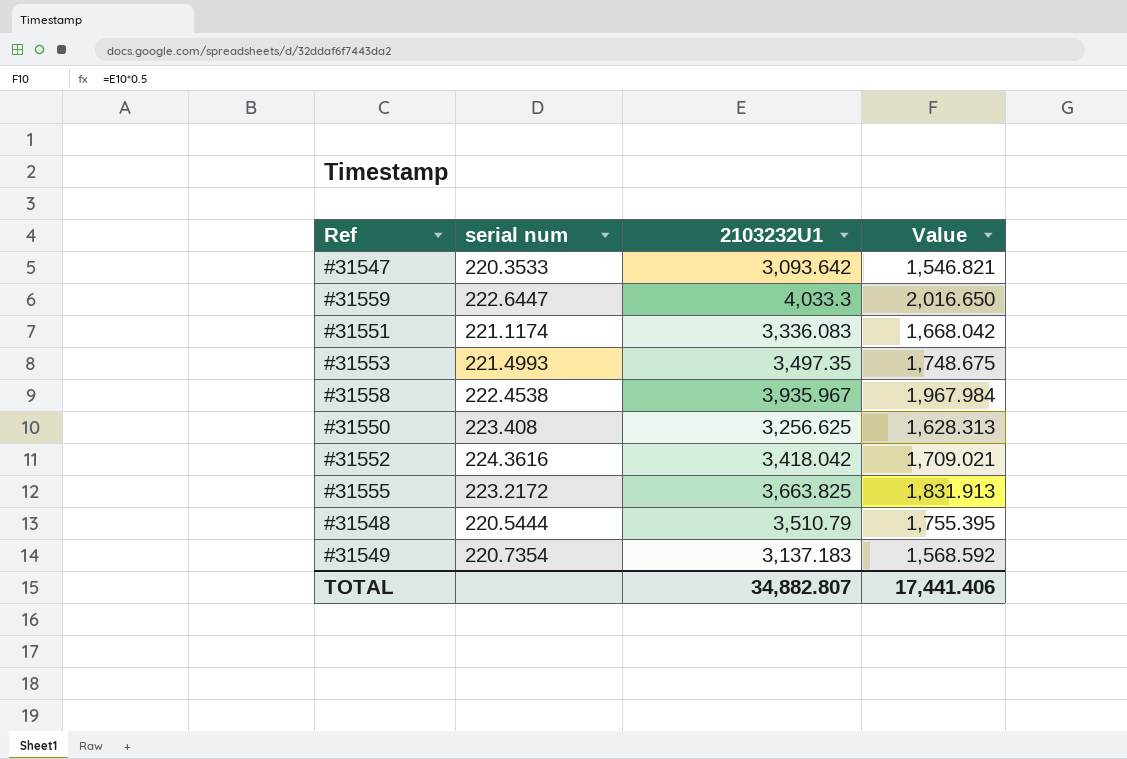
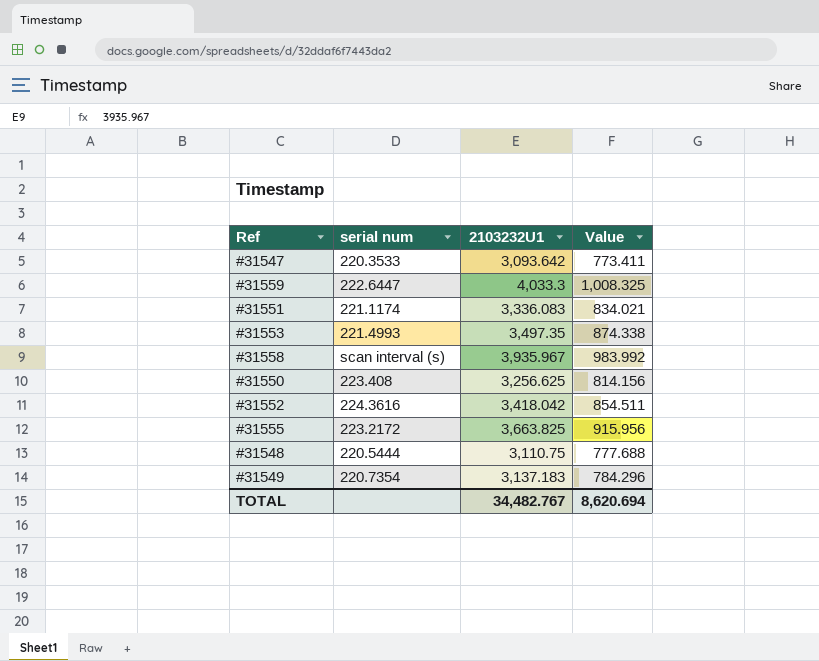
column Value | formula: [2103232U1] * 0.5 -> [2103232U1] * 0.25
#31558 | serial num: 222.4538 -> scan interval (s)
#31548 | 2103232U1: 3,510.79 -> 3,110.75
TOTAL | 2103232U1: 34,882.807 -> 34,482.767
TOTAL | Value: 17,441.406 -> 8,620.694

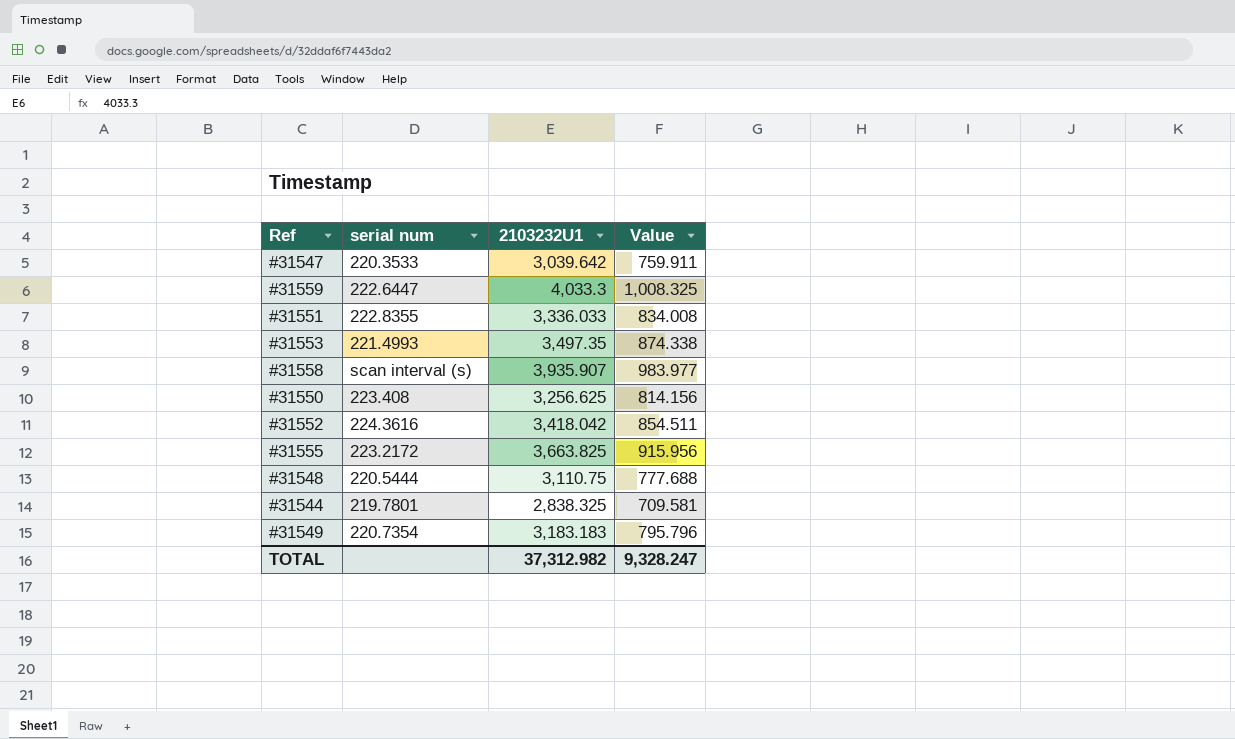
#31547 | 2103232U1: 3,093.642 -> 3,039.642
#31547 | Value: 773.411 -> 759.911
#31551 | serial num: 221.1174 -> 222.8355
#31551 | 2103232U1: 3,336.083 -> 3,336.033
#31551 | Value: 834.021 -> 834.008
#31558 | 2103232U1: 3,935.967 -> 3,935.907
#31558 | Value: 983.992 -> 983.977
row #31544: none -> 219.7801 | 2,838.325 | 709.581
#31549 | 2103232U1: 3,137.183 -> 3,183.183
#31549 | Value: 784.296 -> 795.796
TOTAL | 2103232U1: 34,482.767 -> 37,312.982
TOTAL | Value: 8,620.694 -> 9,328.247

